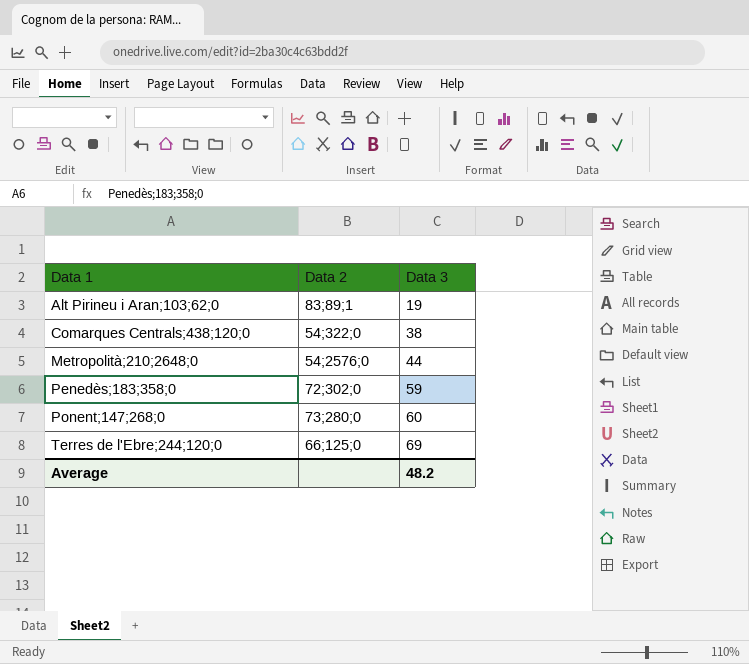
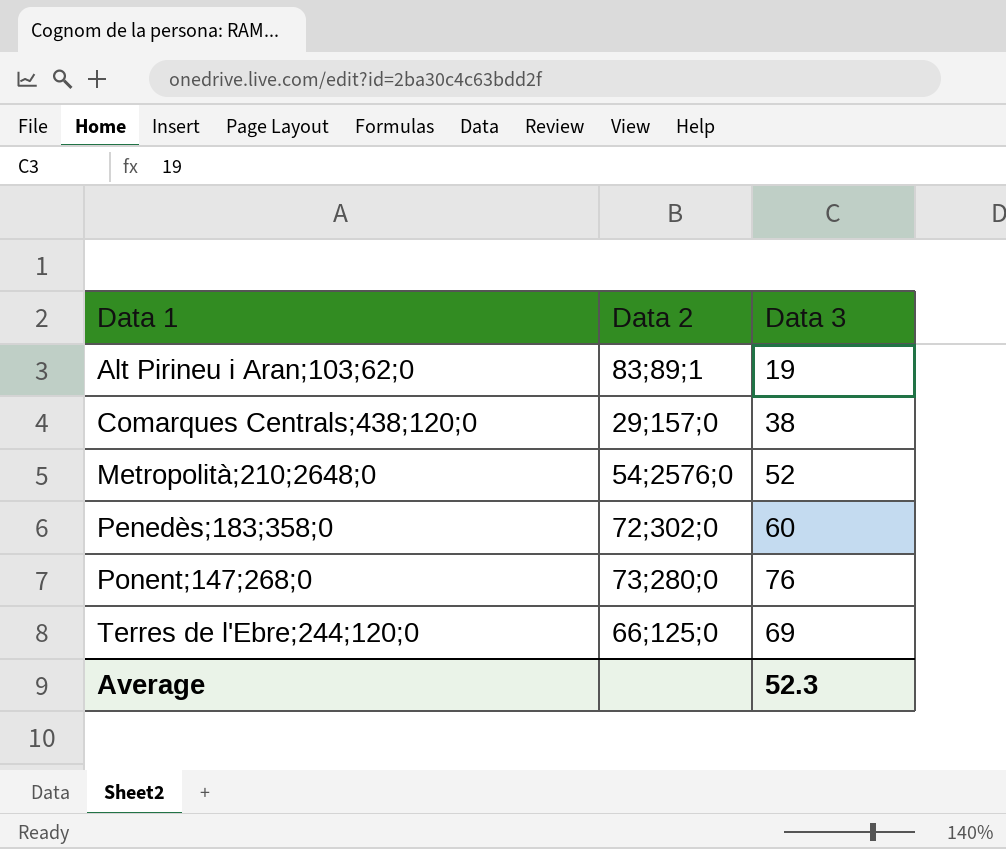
Comarques Centrals;438;120;0 | Data 2: 54;322;0 -> 29;157;0
Metropolità;210;2648;0 | Data 3: 44 -> 52
Penedès;183;358;0 | Data 3: 59 -> 60
Ponent;147;268;0 | Data 3: 60 -> 76
Average | Data 3: 48.2 -> 52.3

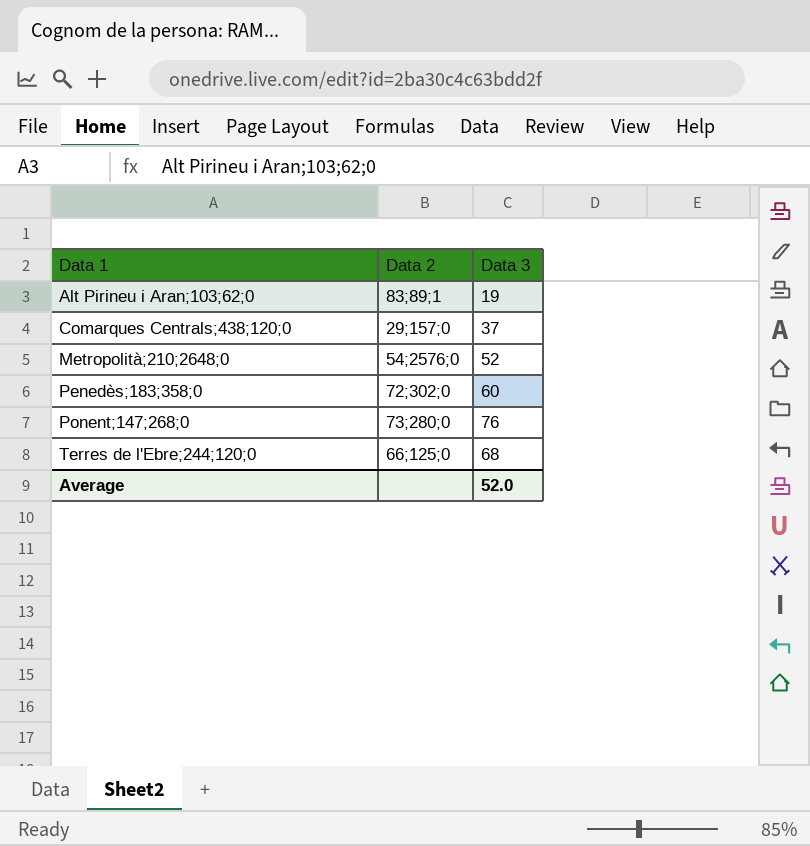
Comarques Centrals;438;120;0 | Data 3: 38 -> 37
Terres de l'Ebre;244;120;0 | Data 3: 69 -> 68
Average | Data 3: 52.3 -> 52.0

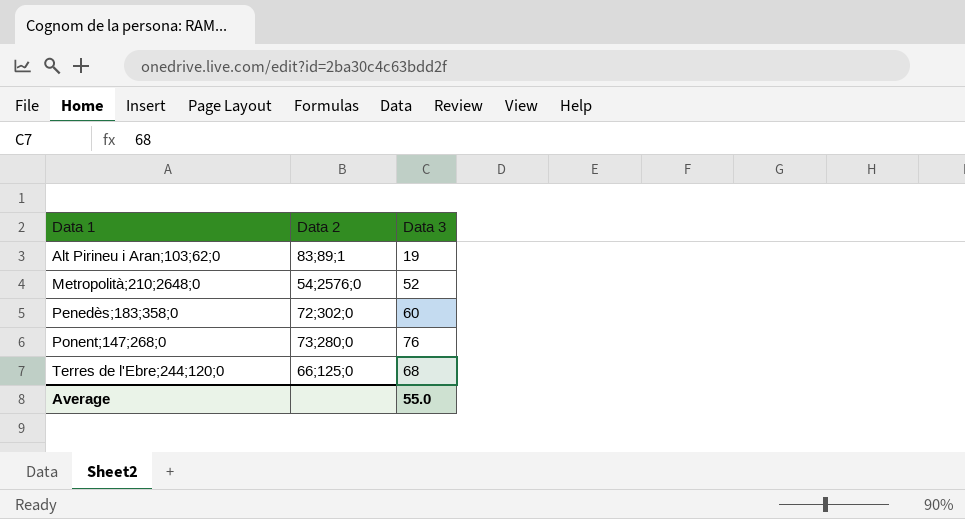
row Comarques Centrals;438;120;0: 29;157;0 | 37 -> none
Average | Data 3: 52.0 -> 55.0

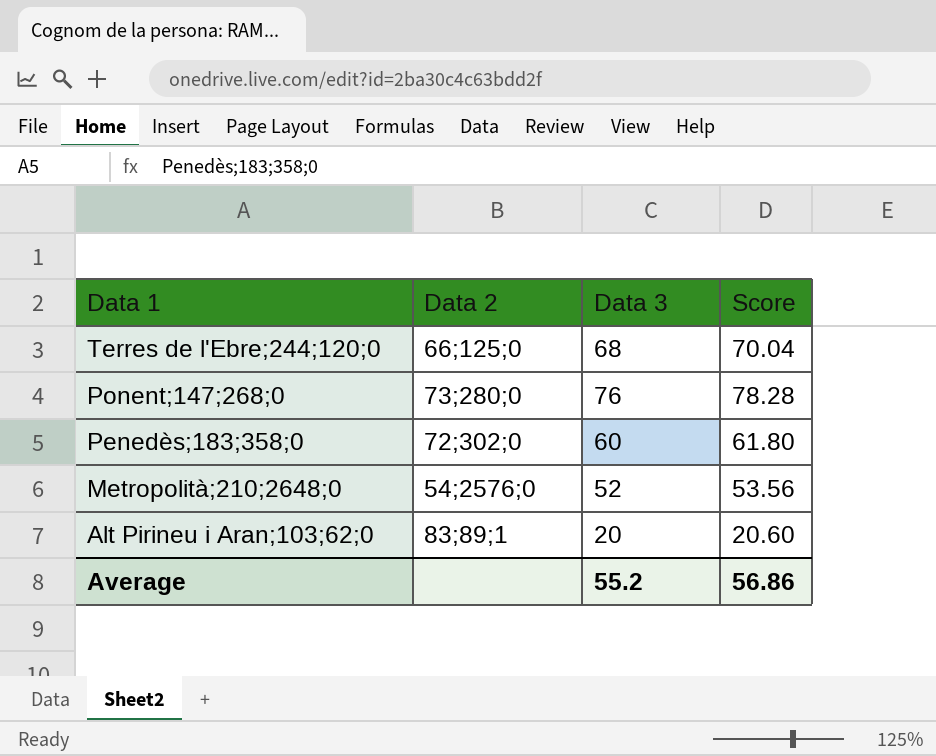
row order: Data 1 ascending -> Data 1 descending
column Score | formula: none -> [Data 3] * 1.03
Alt Pirineu i Aran;103;62;0 | Data 3: 19 -> 20
Average | Data 3: 55.0 -> 55.2

